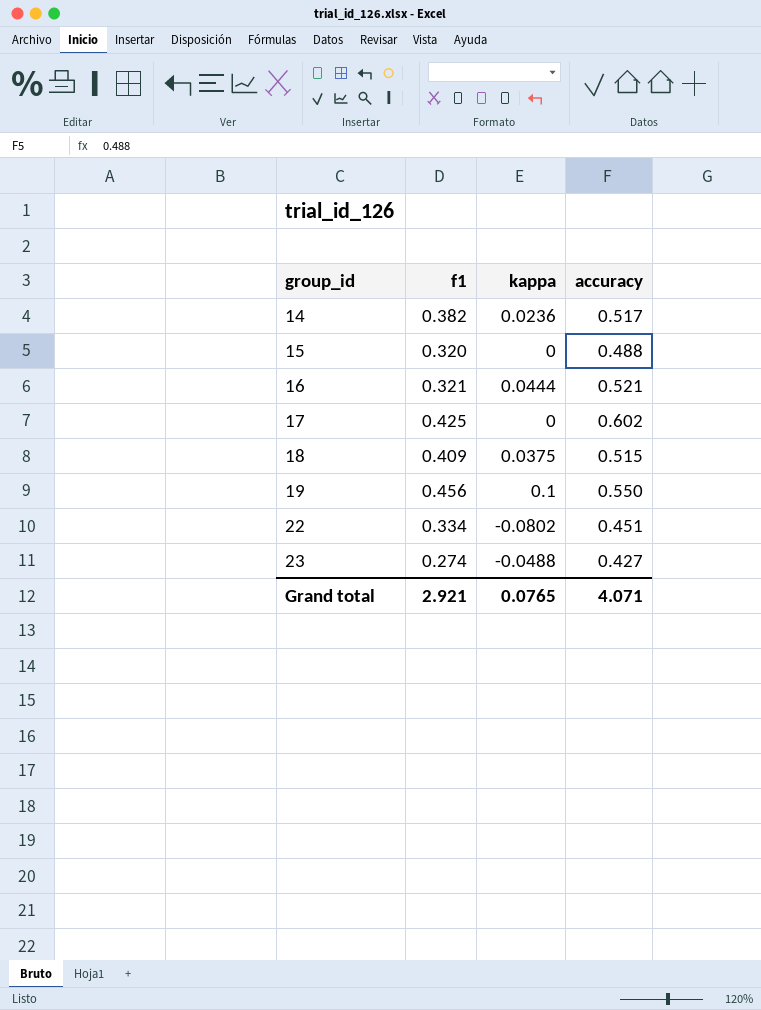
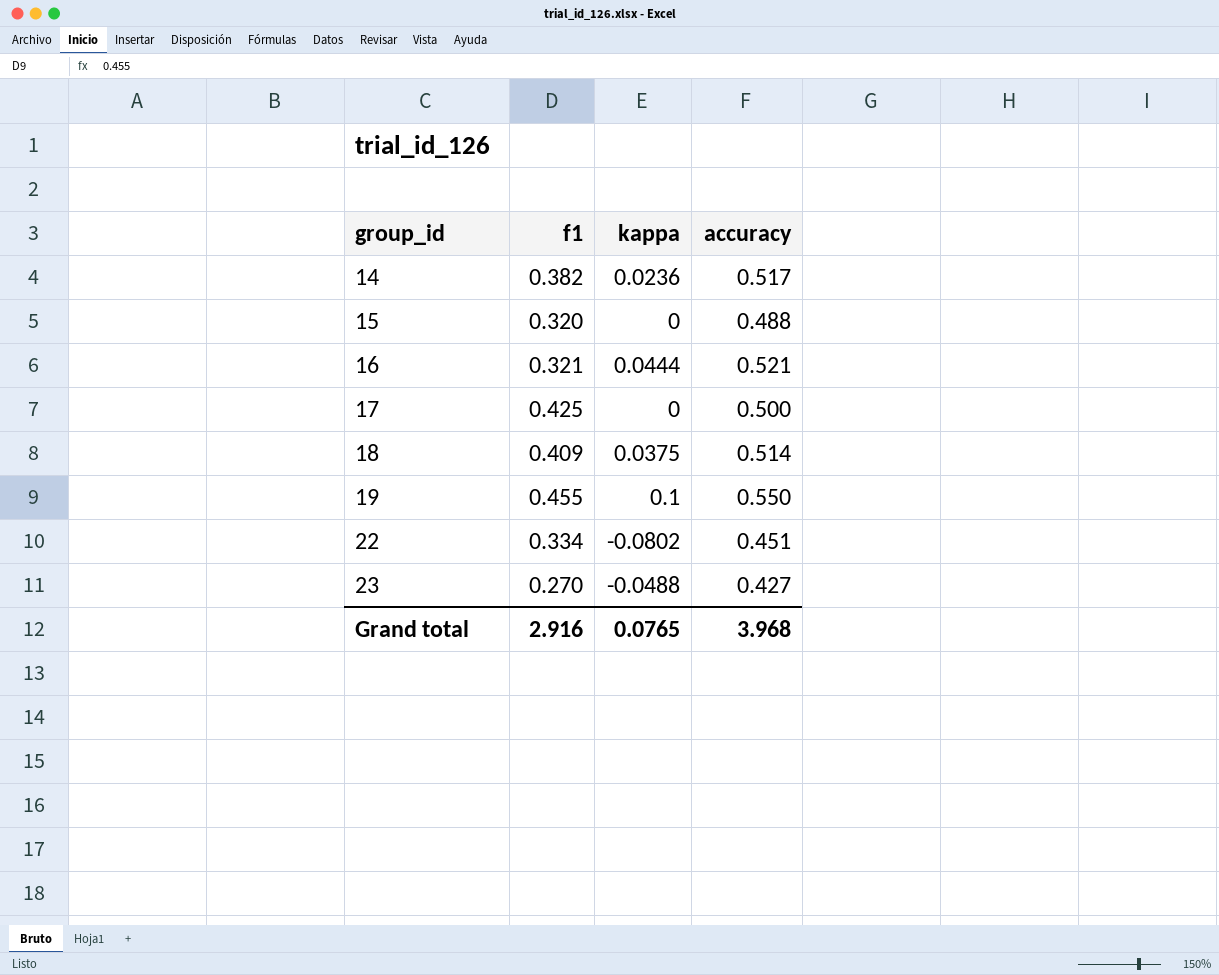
17 | accuracy: 0.602 -> 0.500
18 | accuracy: 0.515 -> 0.514
19 | f1: 0.456 -> 0.455
23 | f1: 0.274 -> 0.270
Grand total | f1: 2.921 -> 2.916
Grand total | accuracy: 4.071 -> 3.968

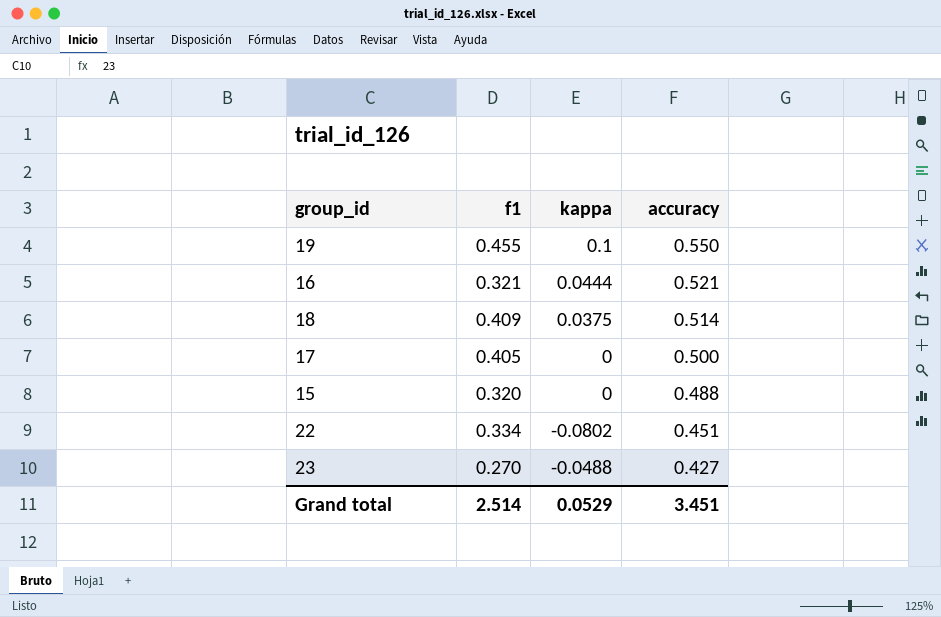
row order: group_id ascending -> accuracy descending
row 14: 0.382 | 0.0236 | 0.517 -> none
17 | f1: 0.425 -> 0.405
Grand total | f1: 2.916 -> 2.514
Grand total | kappa: 0.0765 -> 0.0529
Grand total | accuracy: 3.968 -> 3.451

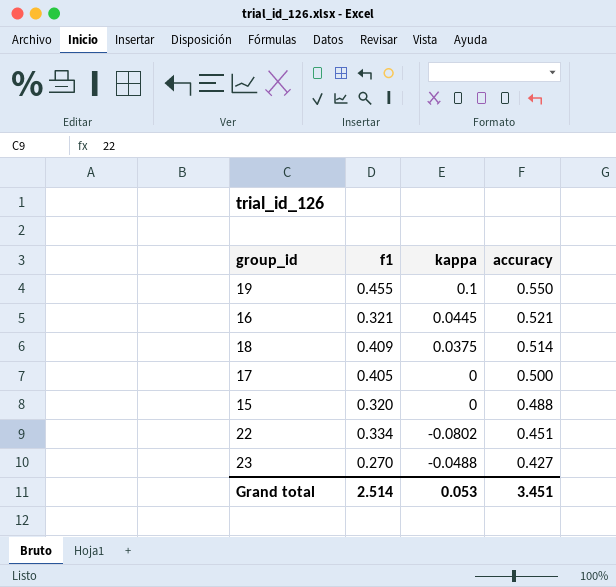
16 | kappa: 0.0444 -> 0.0445
Grand total | kappa: 0.0529 -> 0.053

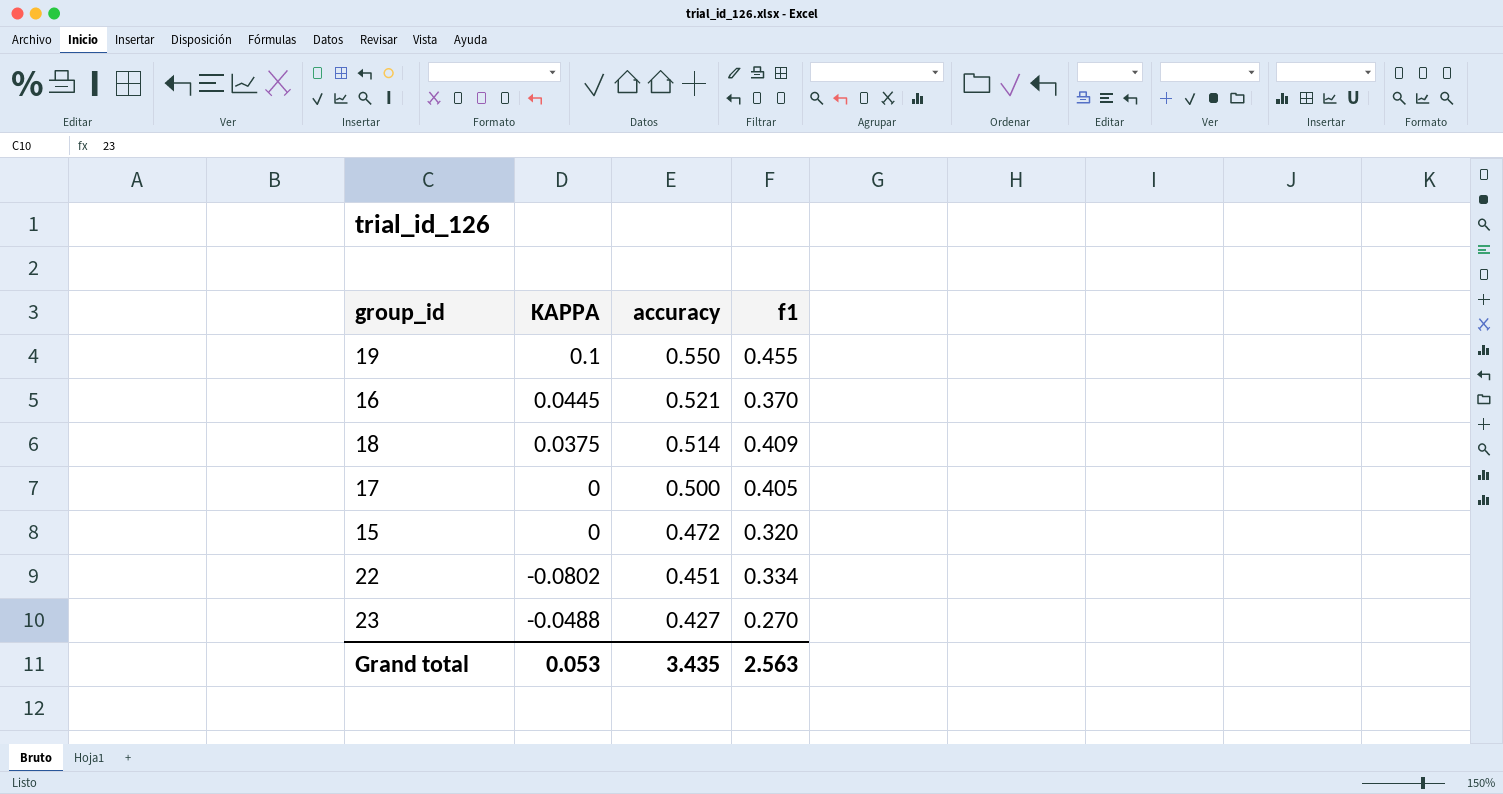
column name: kappa -> KAPPA
column f1 | position: 2 -> 4
16 | f1: 0.321 -> 0.370
15 | accuracy: 0.488 -> 0.472
Grand total | accuracy: 3.451 -> 3.435
Grand total | f1: 2.514 -> 2.563

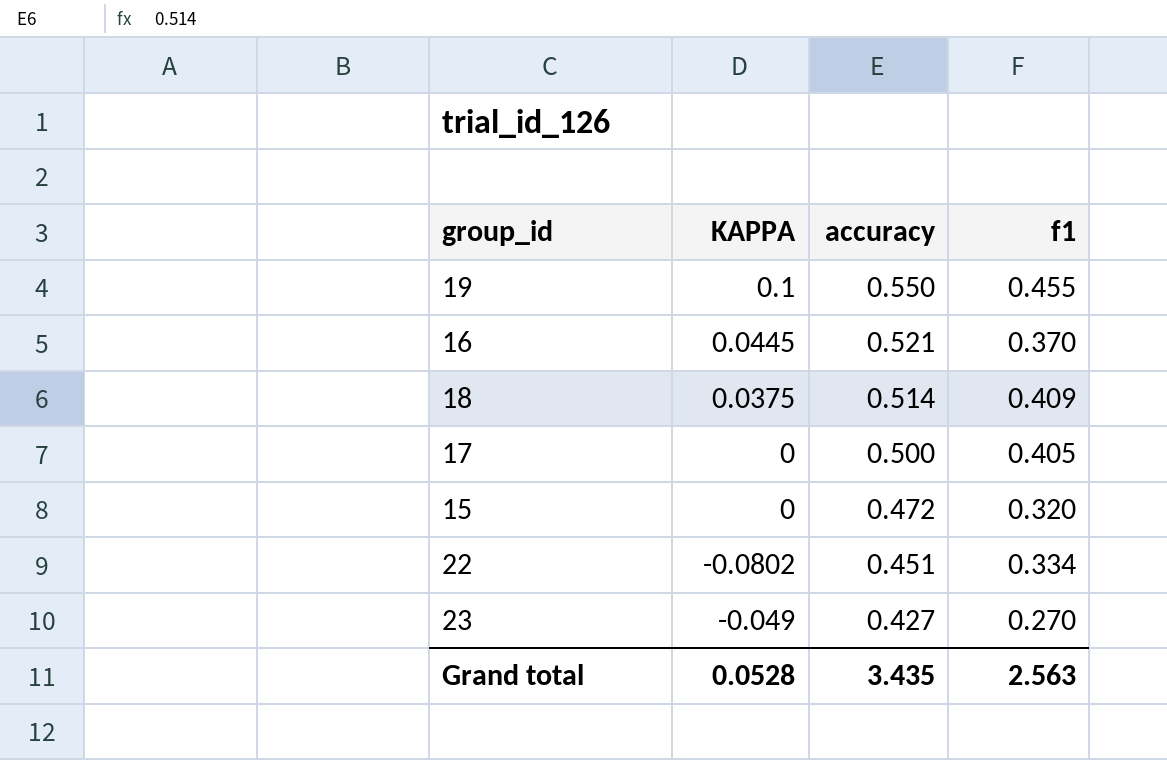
23 | KAPPA: -0.0488 -> -0.049
Grand total | KAPPA: 0.053 -> 0.0528

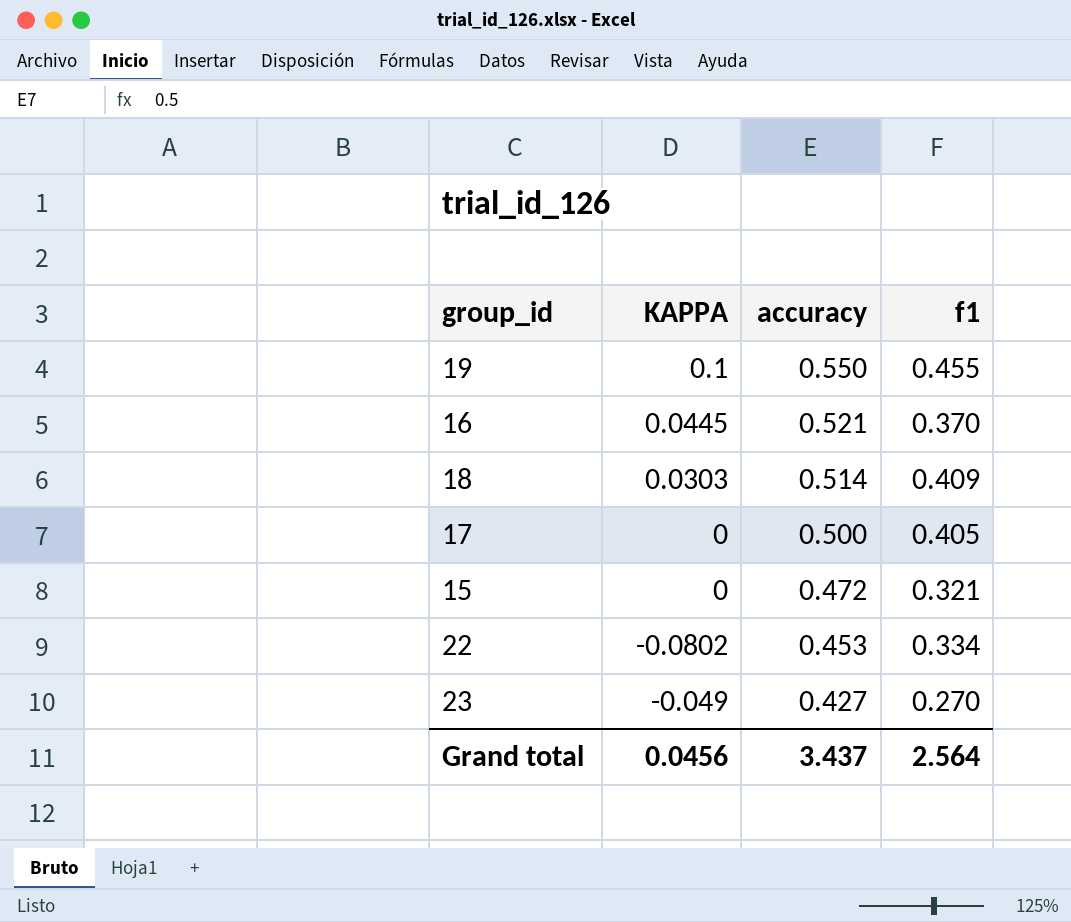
18 | KAPPA: 0.0375 -> 0.0303
15 | f1: 0.320 -> 0.321
22 | accuracy: 0.451 -> 0.453
Grand total | KAPPA: 0.0528 -> 0.0456
Grand total | accuracy: 3.435 -> 3.437
Grand total | f1: 2.563 -> 2.564

